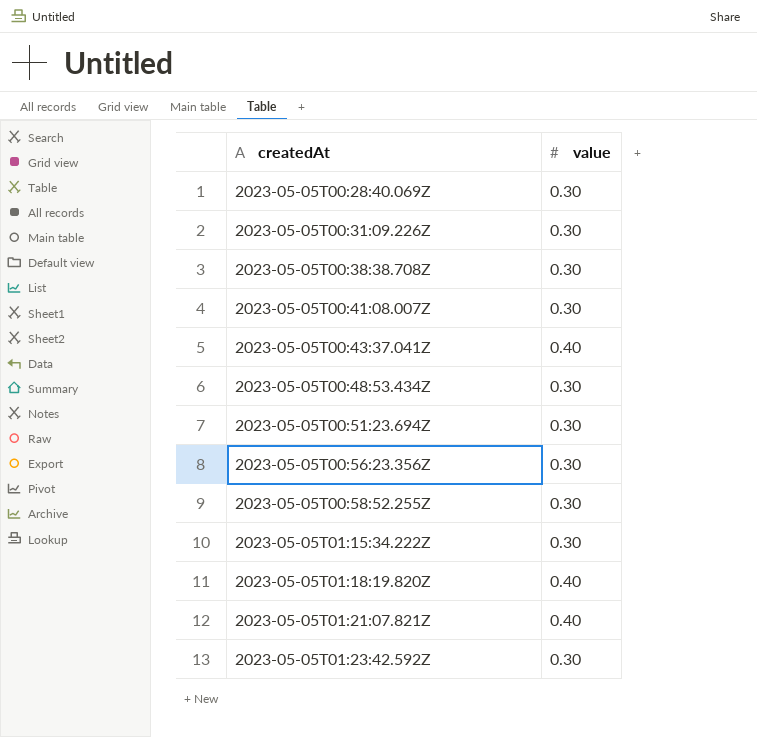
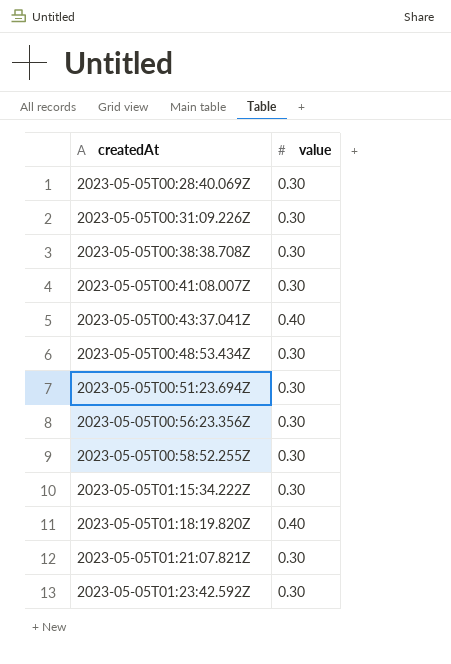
2023-05-05T01:21:07.821Z | value: 0.40 -> 0.30

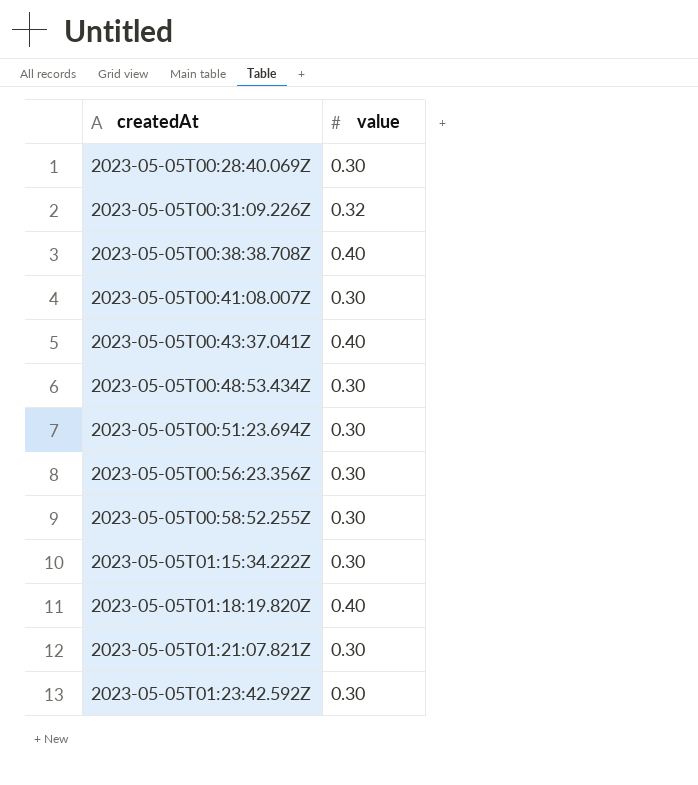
2023-05-05T00:31:09.226Z | value: 0.30 -> 0.32
2023-05-05T00:38:38.708Z | value: 0.30 -> 0.40

